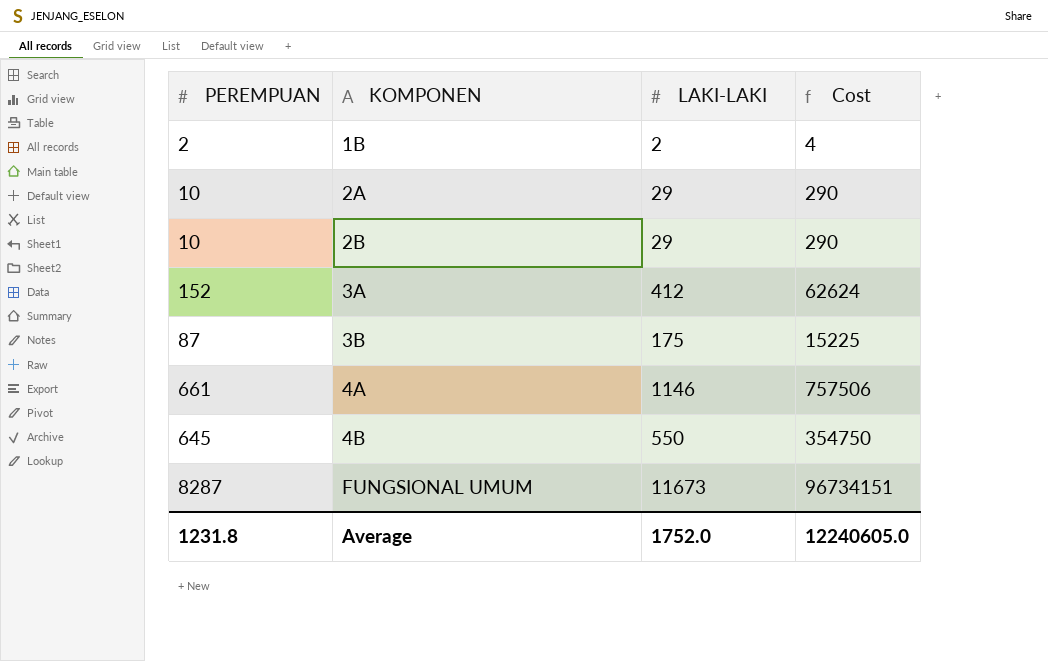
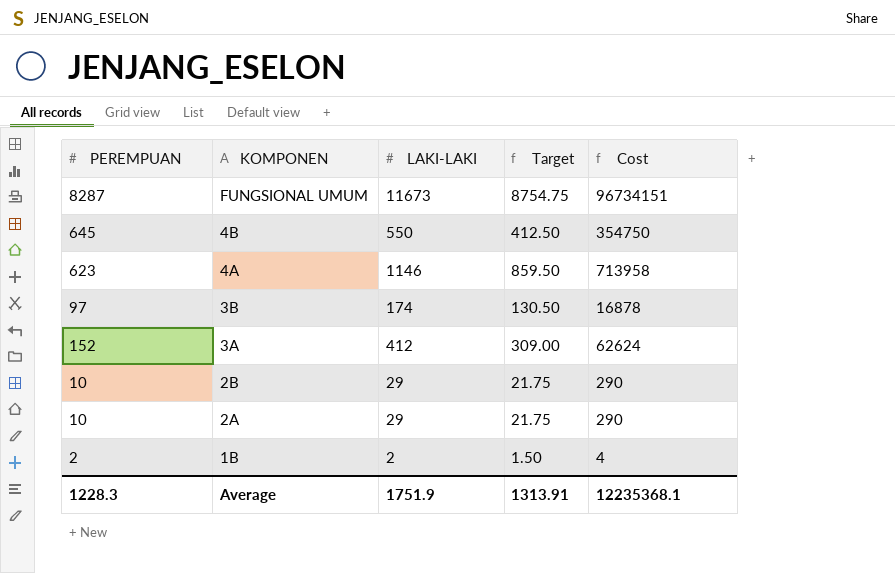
row order: KOMPONEN ascending -> KOMPONEN descending
column Target | formula: none -> [LAKI-LAKI] * 0.75
4A | PEREMPUAN: 661 -> 623
4A | Cost: 757506 -> 713958
3B | PEREMPUAN: 87 -> 97
3B | LAKI-LAKI: 175 -> 174
3B | Cost: 15225 -> 16878
Average | PEREMPUAN: 1231.8 -> 1228.3
Average | LAKI-LAKI: 1752.0 -> 1751.9
Average | Cost: 12240605.0 -> 12235368.1

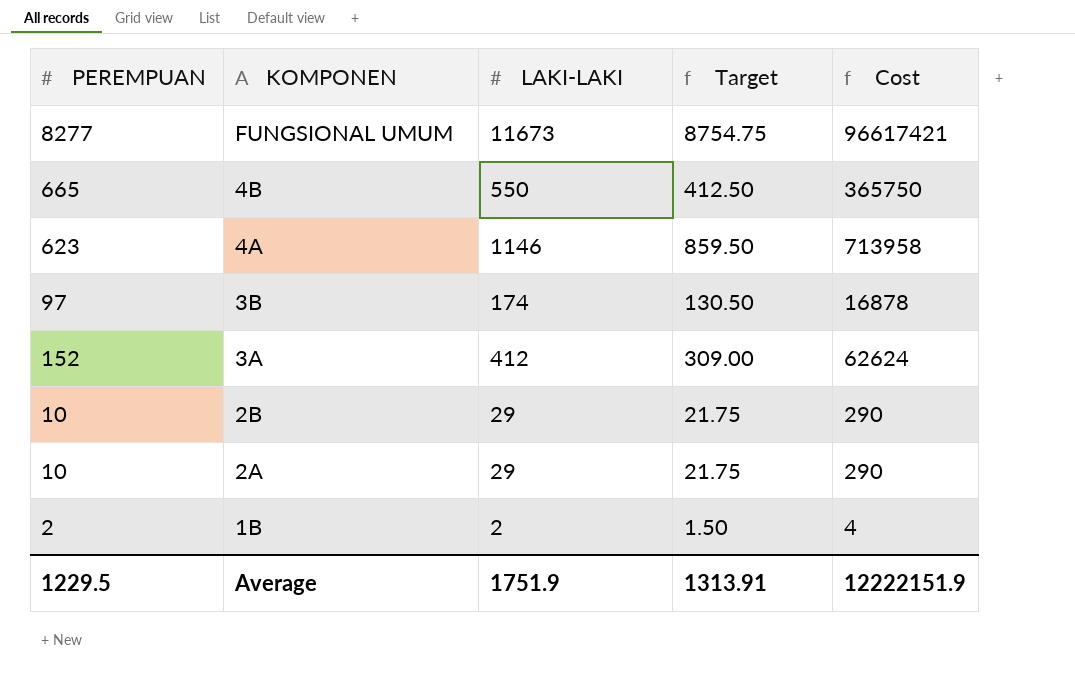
FUNGSIONAL UMUM | PEREMPUAN: 8287 -> 8277
FUNGSIONAL UMUM | Cost: 96734151 -> 96617421
4B | PEREMPUAN: 645 -> 665
4B | Cost: 354750 -> 365750
Average | PEREMPUAN: 1228.3 -> 1229.5
Average | Cost: 12235368.1 -> 12222151.9

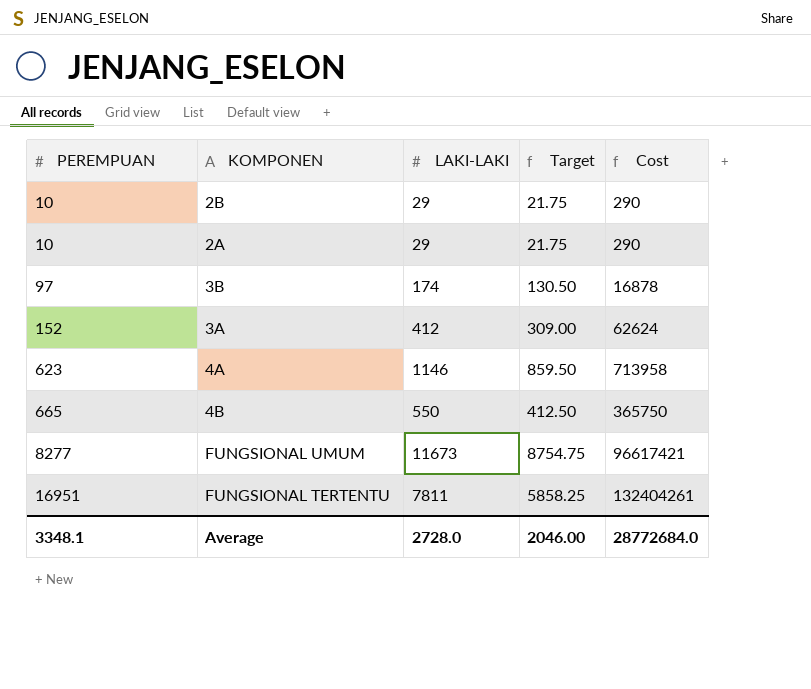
row order: KOMPONEN descending -> PEREMPUAN ascending
row 1B: 2 | 2 | 1.50 | 4 -> none
row FUNGSIONAL TERTENTU: none -> 16951 | 7811 | 5858.25 | 132404261
Average | PEREMPUAN: 1229.5 -> 3348.1
Average | LAKI-LAKI: 1751.9 -> 2728.0
Average | Target: 1313.91 -> 2046.00
Average | Cost: 12222151.9 -> 28772684.0

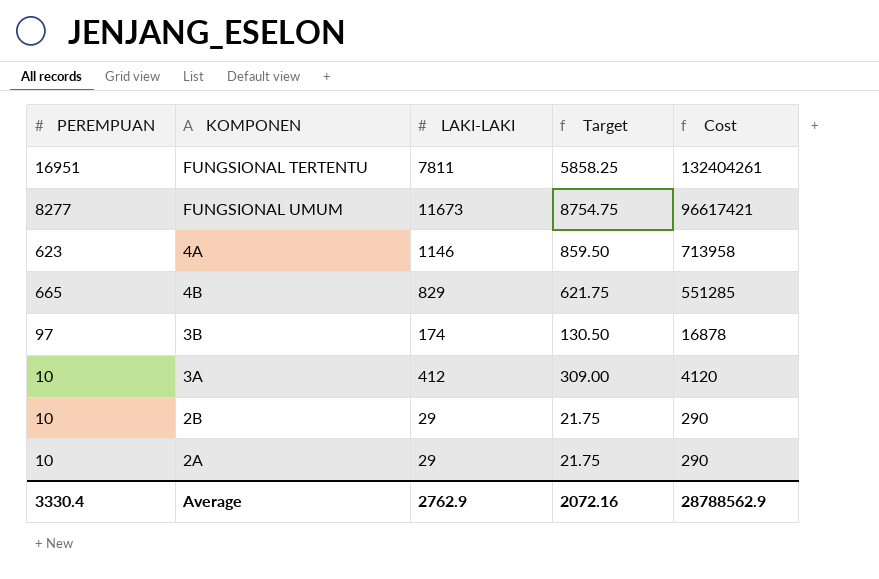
row order: PEREMPUAN ascending -> Cost descending
4B | LAKI-LAKI: 550 -> 829
4B | Target: 412.50 -> 621.75
4B | Cost: 365750 -> 551285
3A | PEREMPUAN: 152 -> 10
3A | Cost: 62624 -> 4120
Average | PEREMPUAN: 3348.1 -> 3330.4
Average | LAKI-LAKI: 2728.0 -> 2762.9
Average | Target: 2046.00 -> 2072.16
Average | Cost: 28772684.0 -> 28788562.9

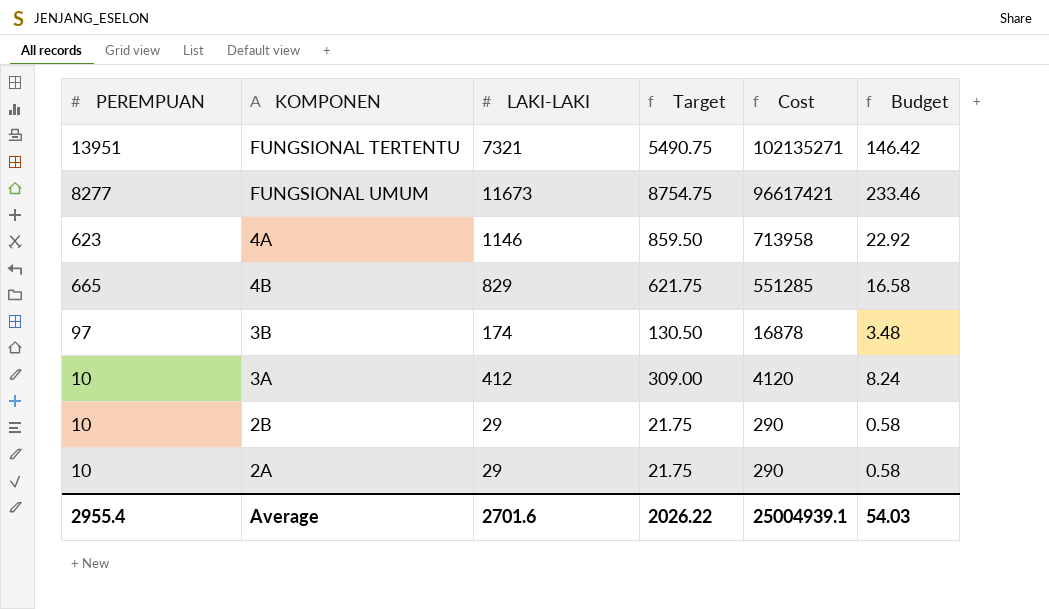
column Budget | formula: none -> [LAKI-LAKI] * 0.02
FUNGSIONAL TERTENTU | PEREMPUAN: 16951 -> 13951
FUNGSIONAL TERTENTU | LAKI-LAKI: 7811 -> 7321
FUNGSIONAL TERTENTU | Target: 5858.25 -> 5490.75
FUNGSIONAL TERTENTU | Cost: 132404261 -> 102135271
Average | PEREMPUAN: 3330.4 -> 2955.4
Average | LAKI-LAKI: 2762.9 -> 2701.6
Average | Target: 2072.16 -> 2026.22
Average | Cost: 28788562.9 -> 25004939.1

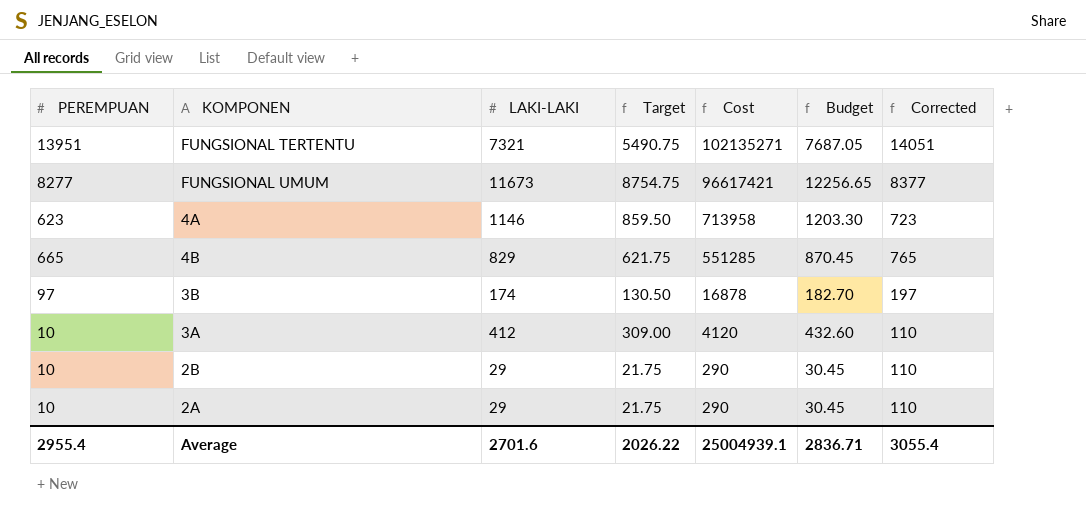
column Budget | formula: [LAKI-LAKI] * 0.02 -> [LAKI-LAKI] * 1.05
column Corrected | formula: none -> [PEREMPUAN] + 100
Average | Budget: 54.03 -> 2836.71

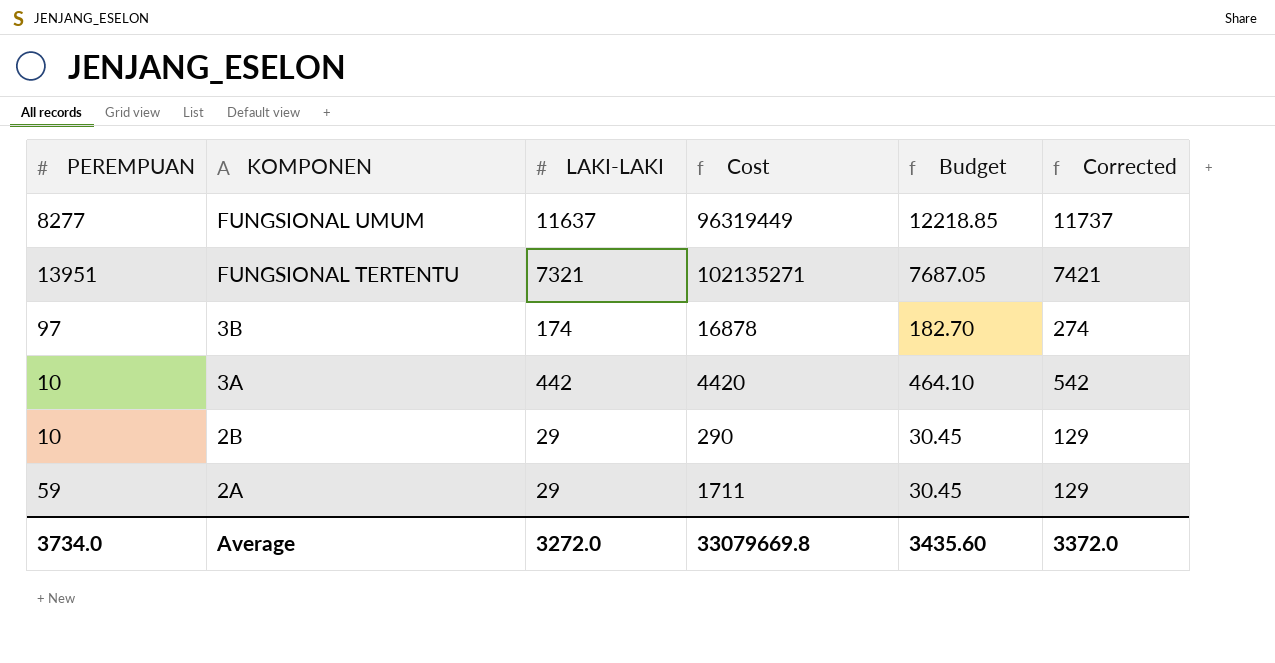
row order: Cost descending -> KOMPONEN descending
column Target | formula: [LAKI-LAKI] * 0.75 -> none
column Corrected | formula: [PEREMPUAN] + 100 -> [LAKI-LAKI] + 100
row 4A: 623 | 1146 | 859.50 | 713958 | 1203.30 | 723 -> none
row 4B: 665 | 829 | 621.75 | 551285 | 870.45 | 765 -> none
FUNGSIONAL UMUM | LAKI-LAKI: 11673 -> 11637
FUNGSIONAL UMUM | Cost: 96617421 -> 96319449
FUNGSIONAL UMUM | Budget: 12256.65 -> 12218.85
3A | LAKI-LAKI: 412 -> 442
3A | Cost: 4120 -> 4420
3A | Budget: 432.60 -> 464.10
2A | PEREMPUAN: 10 -> 59
2A | Cost: 290 -> 1711
Average | PEREMPUAN: 2955.4 -> 3734.0
Average | LAKI-LAKI: 2701.6 -> 3272.0
Average | Cost: 25004939.1 -> 33079669.8
Average | Budget: 2836.71 -> 3435.60
Average | Corrected: 3055.4 -> 3372.0

